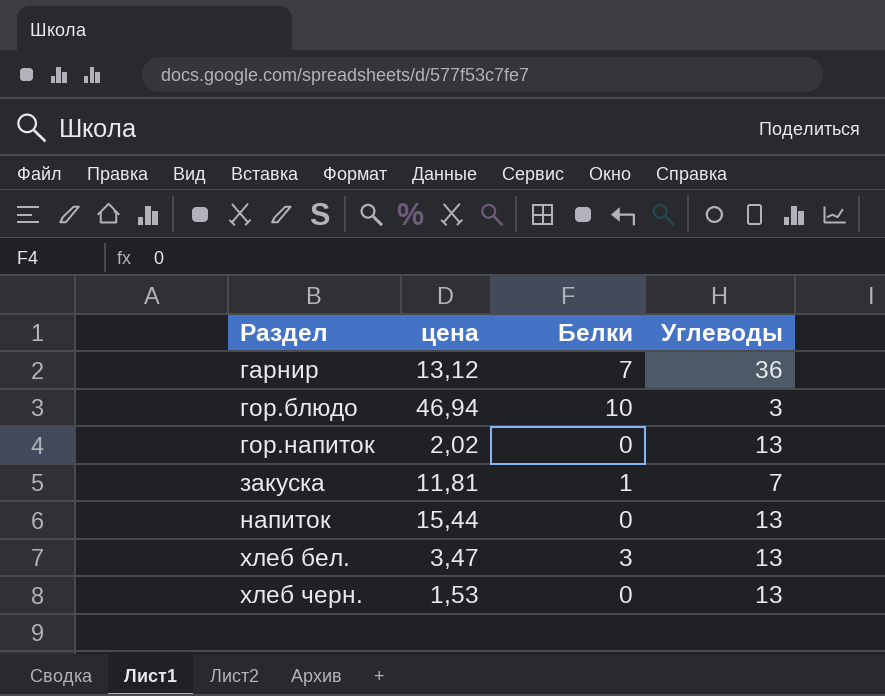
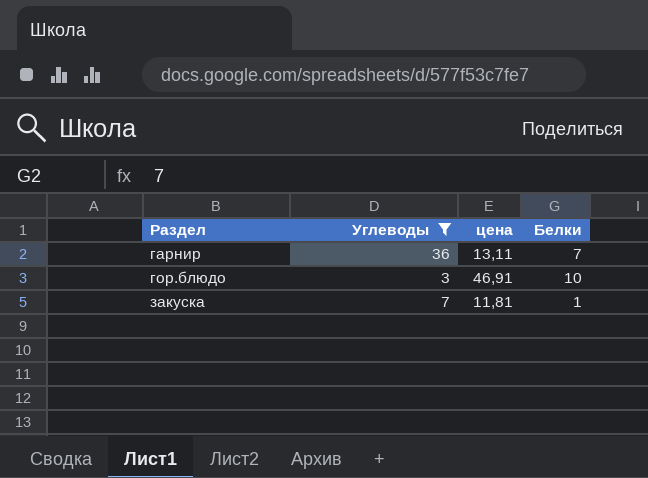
filter: none -> Углеводы != 13
column Углеводы | position: 4 -> 2
гарнир | цена: 13,12 -> 13,11
гор.блюдо | цена: 46,94 -> 46,91

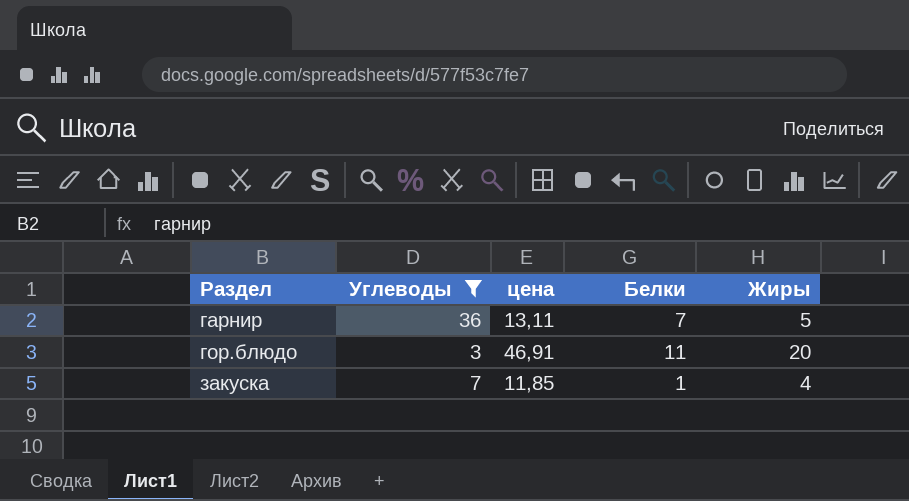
column Жиры | position: none -> 5
гор.блюдо | Белки: 10 -> 11
закуска | цена: 11,81 -> 11,85

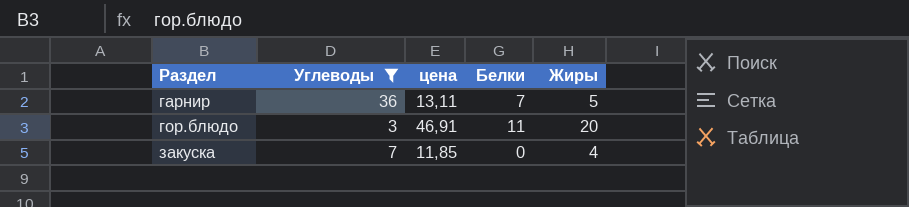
закуска | Белки: 1 -> 0

